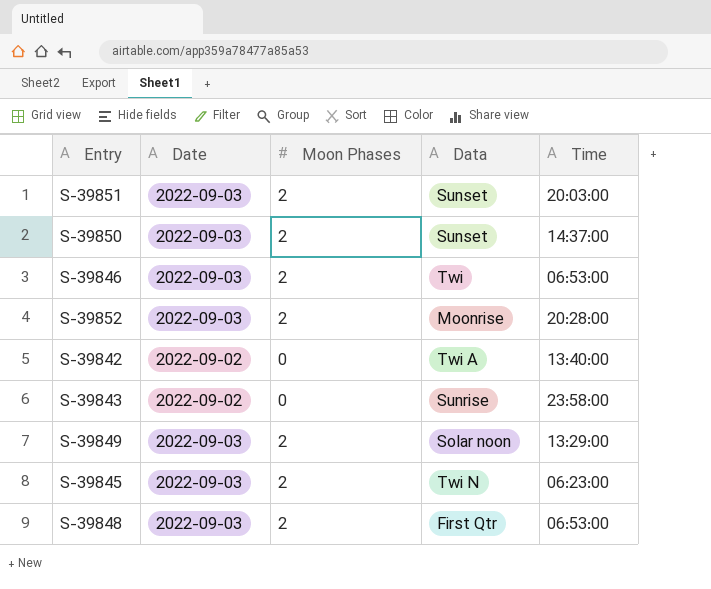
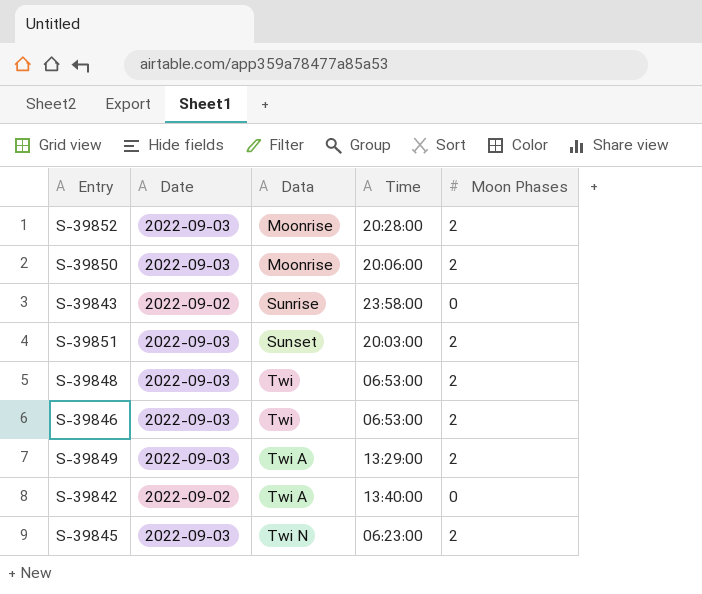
row order: none -> Data ascending
column Moon Phases | position: 3 -> 5
S-39850 | Data: Sunset -> Moonrise
S-39850 | Time: 14:37:00 -> 20:06:00
S-39848 | Data: First Qtr -> Twi
S-39849 | Data: Solar noon -> Twi A

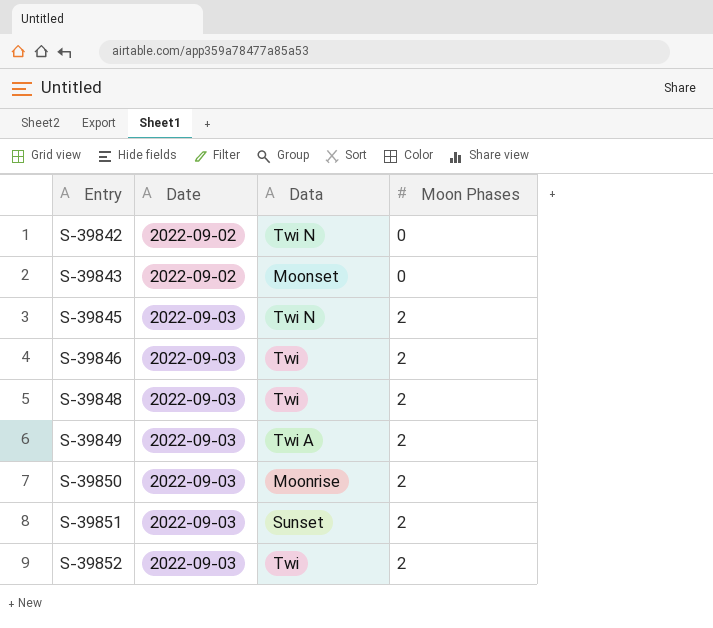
row order: Data ascending -> Entry ascending
column Time | position: 4 -> none
S-39842 | Data: Twi A -> Twi N
S-39843 | Data: Sunrise -> Moonset
S-39852 | Data: Moonrise -> Twi

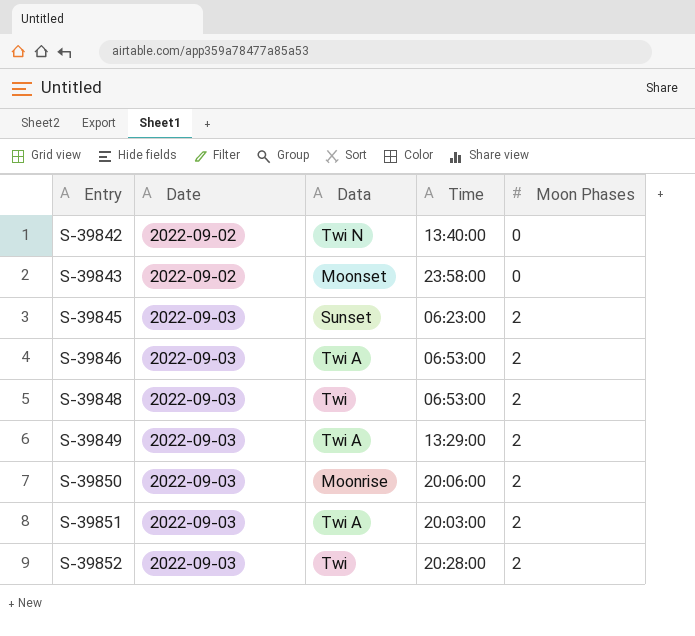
column Time | position: none -> 4
S-39845 | Data: Twi N -> Sunset
S-39846 | Data: Twi -> Twi A
S-39851 | Data: Sunset -> Twi A

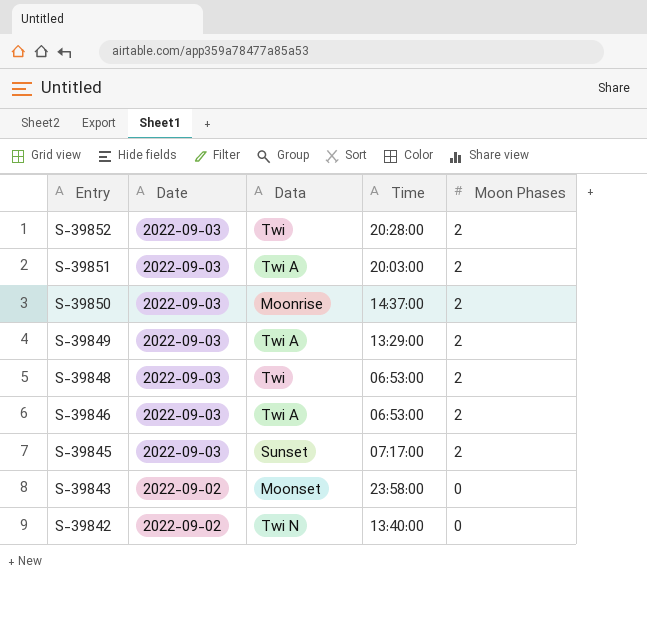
row order: Entry ascending -> Entry descending
S-39850 | Time: 20:06:00 -> 14:37:00
S-39845 | Time: 06:23:00 -> 07:17:00

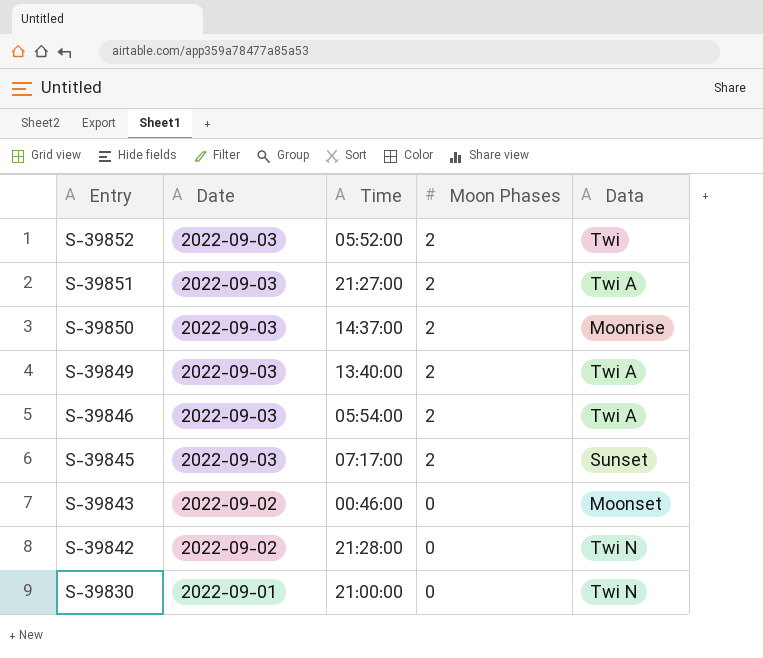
column Data | position: 3 -> 5
row S-39848: 2022-09-03 | Twi | 06:53:00 | 2 -> none
S-39852 | Time: 20:28:00 -> 05:52:00
S-39851 | Time: 20:03:00 -> 21:27:00
S-39849 | Time: 13:29:00 -> 13:40:00
S-39846 | Time: 06:53:00 -> 05:54:00
S-39843 | Time: 23:58:00 -> 00:46:00
S-39842 | Time: 13:40:00 -> 21:28:00
row S-39830: none -> 2022-09-01 | 21:00:00 | 0 | Twi N

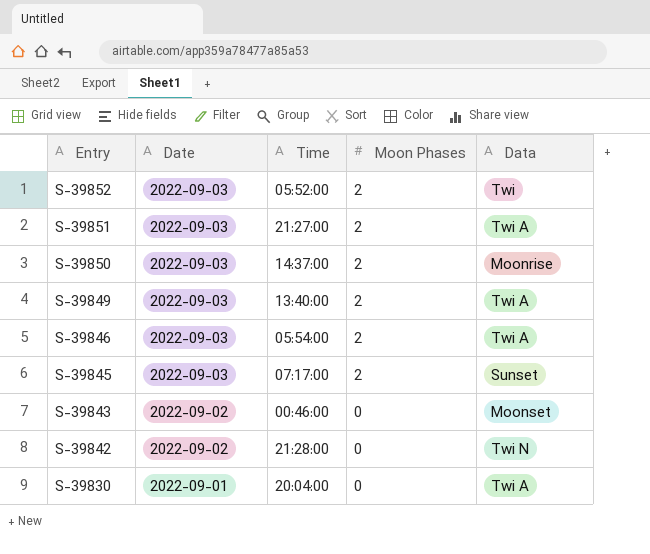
S-39830 | Time: 21:00:00 -> 20:04:00
S-39830 | Data: Twi N -> Twi A

